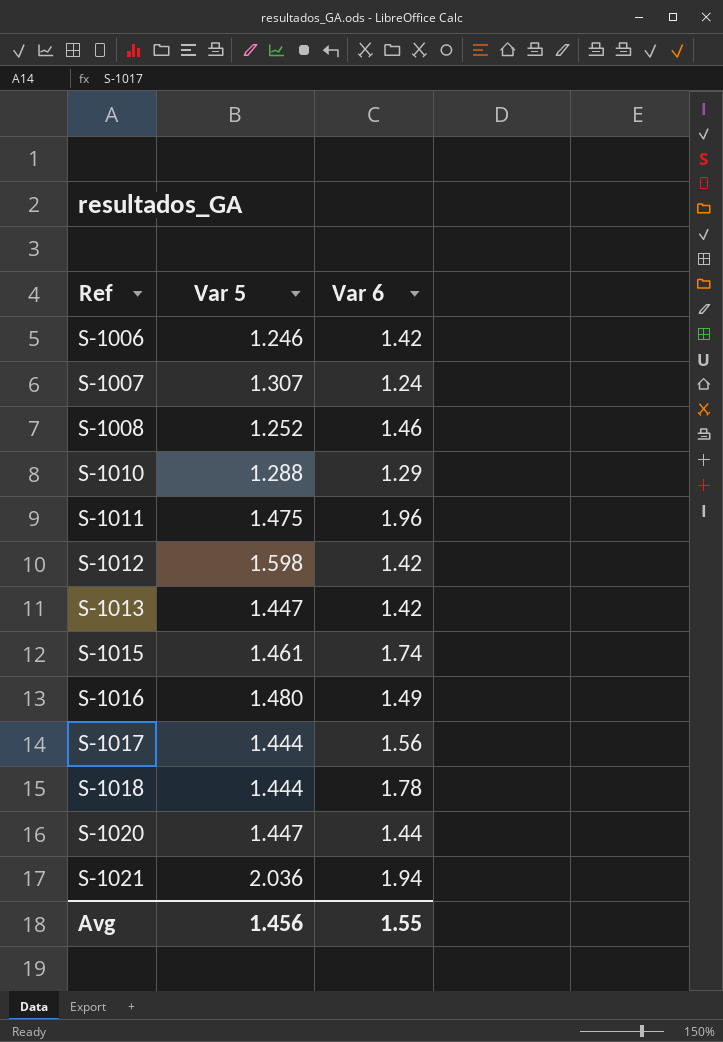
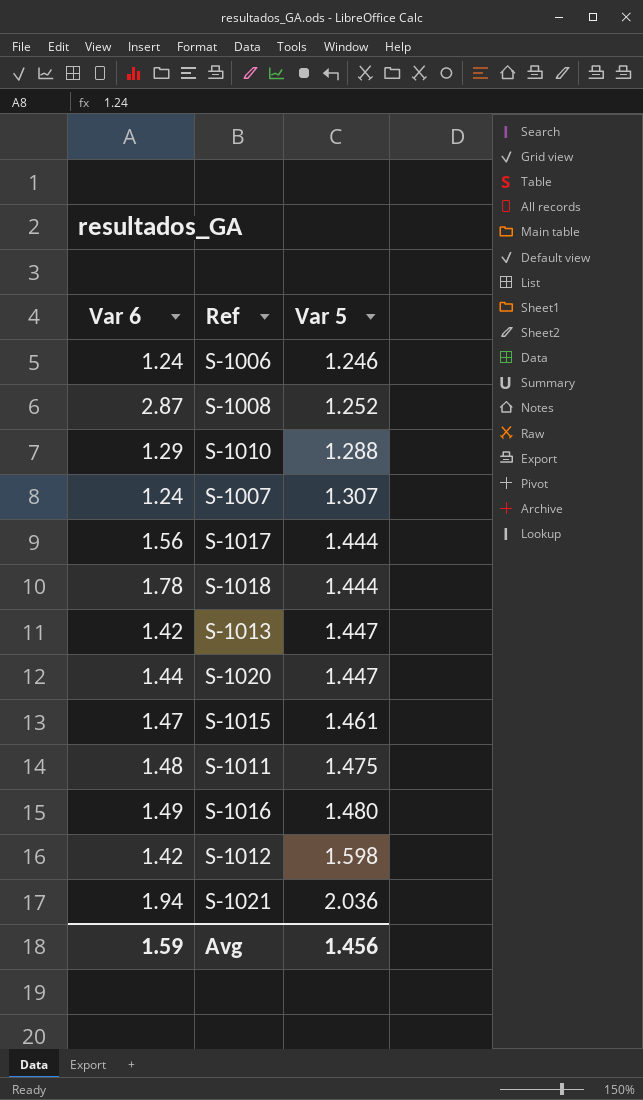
row order: Ref ascending -> Var 5 ascending
column Var 6 | position: 3 -> 1
S-1006 | Var 6: 1.42 -> 1.24
S-1008 | Var 6: 1.46 -> 2.87
S-1015 | Var 6: 1.74 -> 1.47
S-1011 | Var 6: 1.96 -> 1.48
Avg | Var 6: 1.55 -> 1.59

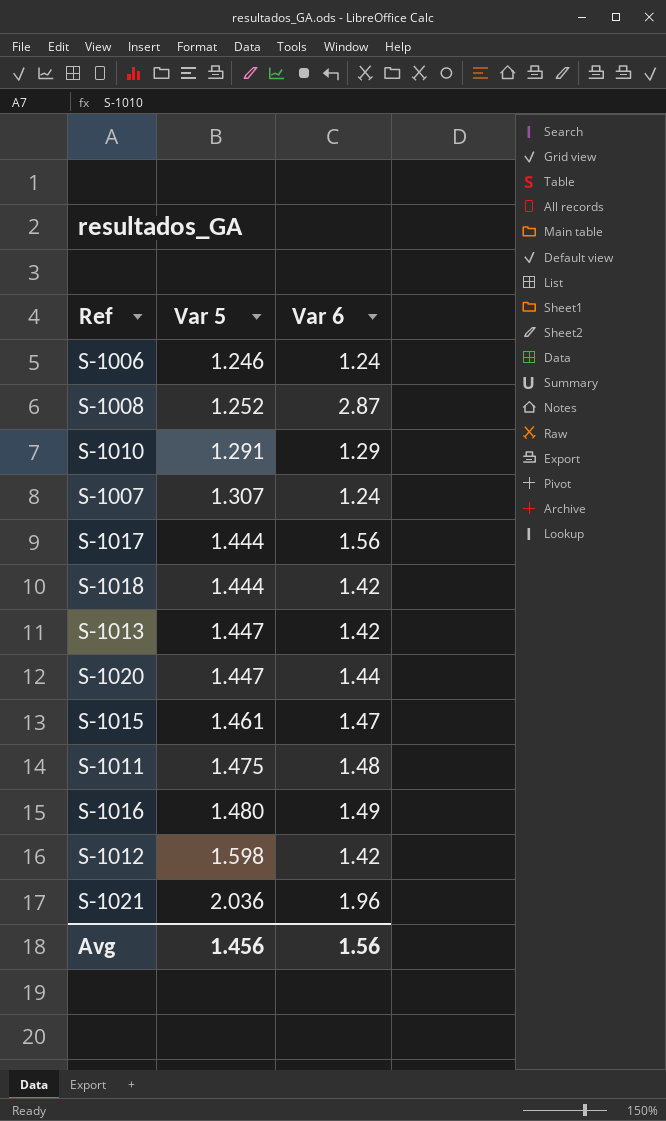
column Var 6 | position: 1 -> 3
S-1010 | Var 5: 1.288 -> 1.291
S-1018 | Var 6: 1.78 -> 1.42
S-1021 | Var 6: 1.94 -> 1.96
Avg | Var 6: 1.59 -> 1.56

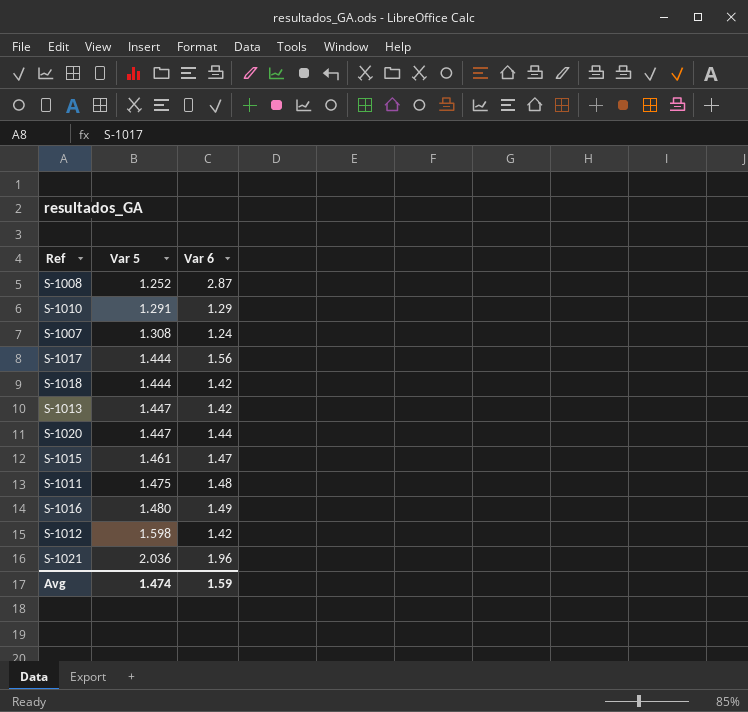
row S-1006: 1.246 | 1.24 -> none
S-1007 | Var 5: 1.307 -> 1.308
Avg | Var 5: 1.456 -> 1.474
Avg | Var 6: 1.56 -> 1.59

